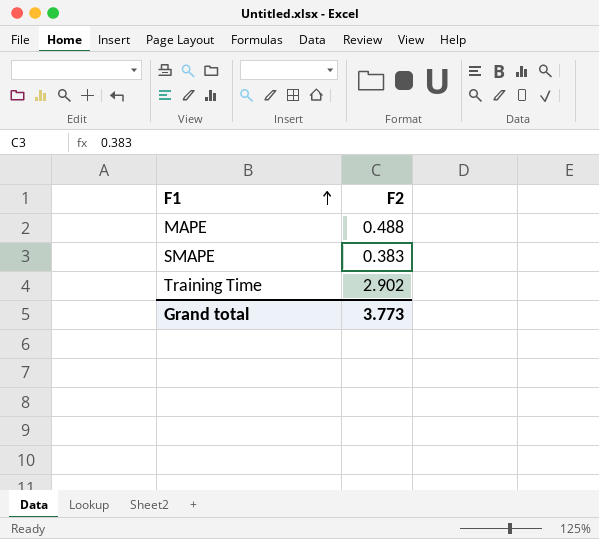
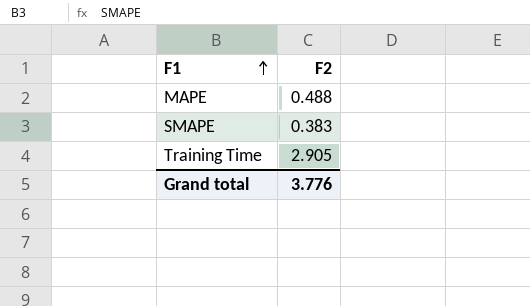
Training Time | F2: 2.902 -> 2.905
Grand total | F2: 3.773 -> 3.776

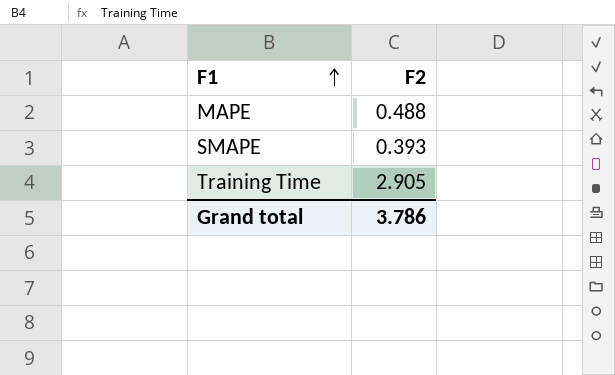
SMAPE | F2: 0.383 -> 0.393
Grand total | F2: 3.776 -> 3.786

